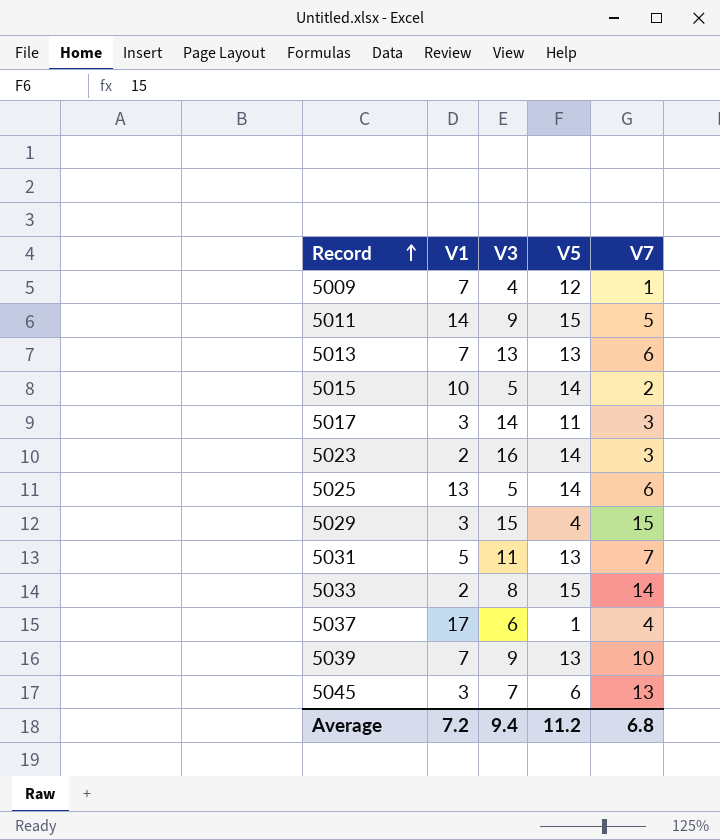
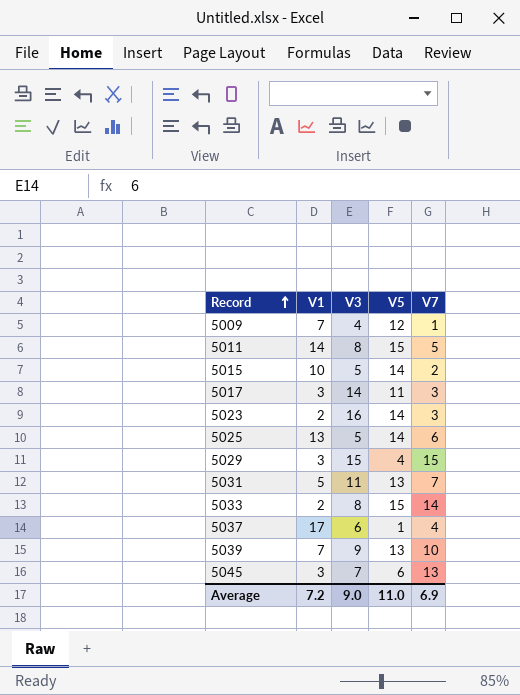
row 5013: 7 | 13 | 13 | 6 -> none
5011 | V3: 9 -> 8
Average | V3: 9.4 -> 9.0
Average | V5: 11.2 -> 11.0
Average | V7: 6.8 -> 6.9

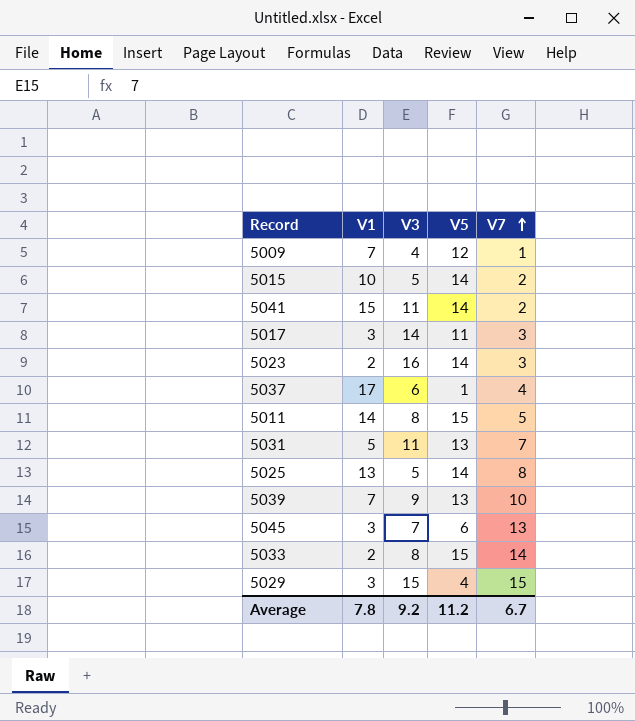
row order: Record ascending -> V7 ascending
row 5041: none -> 15 | 11 | 14 | 2
5025 | V7: 6 -> 8
Average | V1: 7.2 -> 7.8
Average | V3: 9.0 -> 9.2
Average | V5: 11.0 -> 11.2
Average | V7: 6.9 -> 6.7

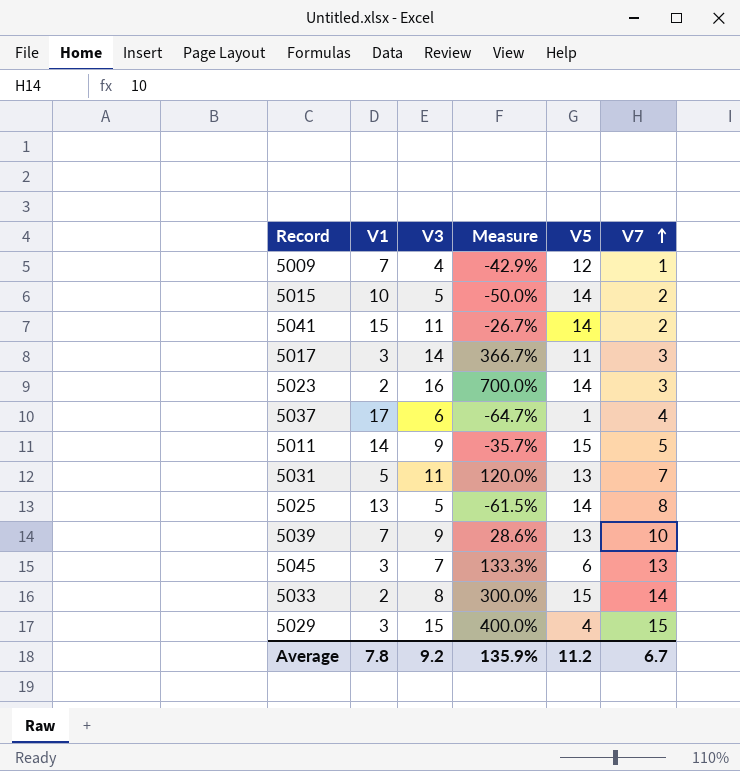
column Measure | formula: none -> ([V3] - [V1]) / [V1]
5011 | V3: 8 -> 9

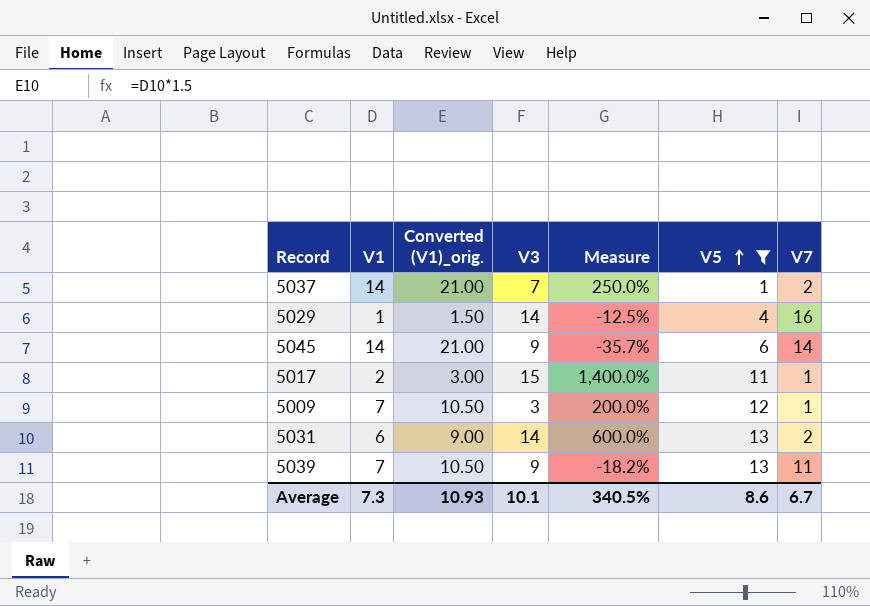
filter: none -> V5 <= 13
row order: V7 ascending -> V5 ascending
column Converted (V1)_orig. | formula: none -> [V1] * 1.5
column Measure | formula: ([V3] - [V1]) / [V1] -> ([V3] - [V7]) / [V7]
5037 | V1: 17 -> 14
5037 | V3: 6 -> 7
5037 | V7: 4 -> 2
5029 | V1: 3 -> 1
5029 | V3: 15 -> 14
5029 | V7: 15 -> 16
5045 | V1: 3 -> 14
5045 | V3: 7 -> 9
5045 | V7: 13 -> 14
5017 | V1: 3 -> 2
5017 | V3: 14 -> 15
5017 | V7: 3 -> 1
5009 | V3: 4 -> 3
5031 | V1: 5 -> 6
5031 | V3: 11 -> 14
5031 | V7: 7 -> 2
5039 | V7: 10 -> 11
Average | V1: 7.8 -> 7.3
Average | V3: 9.2 -> 10.1
Average | Measure: 135.9% -> 340.5%
Average | V5: 11.2 -> 8.6

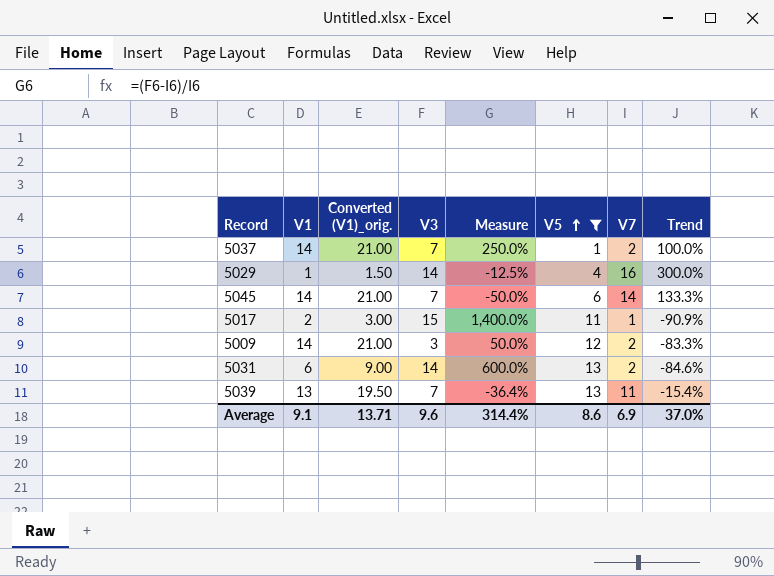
column Trend | formula: none -> ([V7] - [V5]) / [V5]
5045 | V3: 9 -> 7
5045 | Measure: -35.7% -> -50.0%
5009 | V1: 7 -> 14
5009 | Converted (V1)_orig.: 10.50 -> 21.00
5009 | Measure: 200.0% -> 50.0%
5009 | V7: 1 -> 2
5039 | V1: 7 -> 13
5039 | Converted (V1)_orig.: 10.50 -> 19.50
5039 | V3: 9 -> 7
5039 | Measure: -18.2% -> -36.4%
Average | V1: 7.3 -> 9.1
Average | Converted (V1)_orig.: 10.93 -> 13.71
Average | V3: 10.1 -> 9.6
Average | Measure: 340.5% -> 314.4%
Average | V7: 6.7 -> 6.9

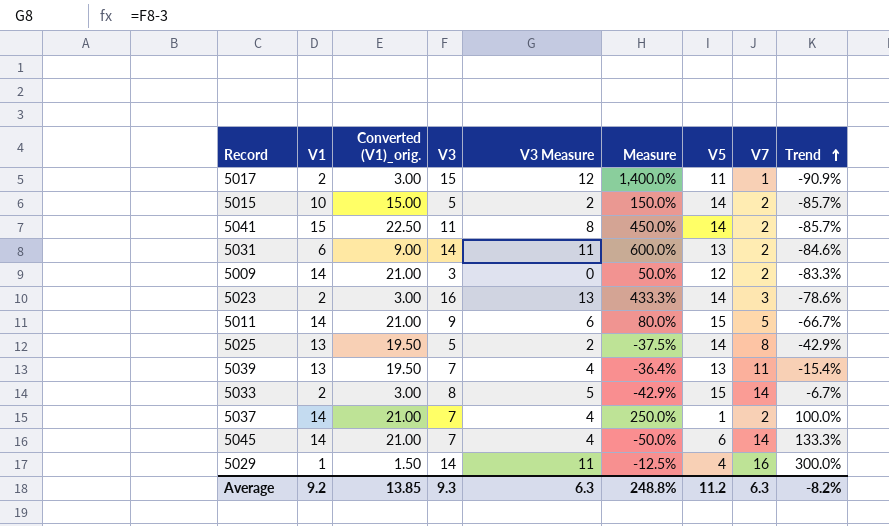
filter: V5 <= 13 -> none
row order: V5 ascending -> Trend ascending
column V3 Measure | formula: none -> [V3] - 3
Average | V1: 9.1 -> 9.2
Average | Converted (V1)_orig.: 13.71 -> 13.85
Average | V3: 9.6 -> 9.3
Average | Measure: 314.4% -> 248.8%
Average | V5: 8.6 -> 11.2
Average | V7: 6.9 -> 6.3
Average | Trend: 37.0% -> -8.2%

